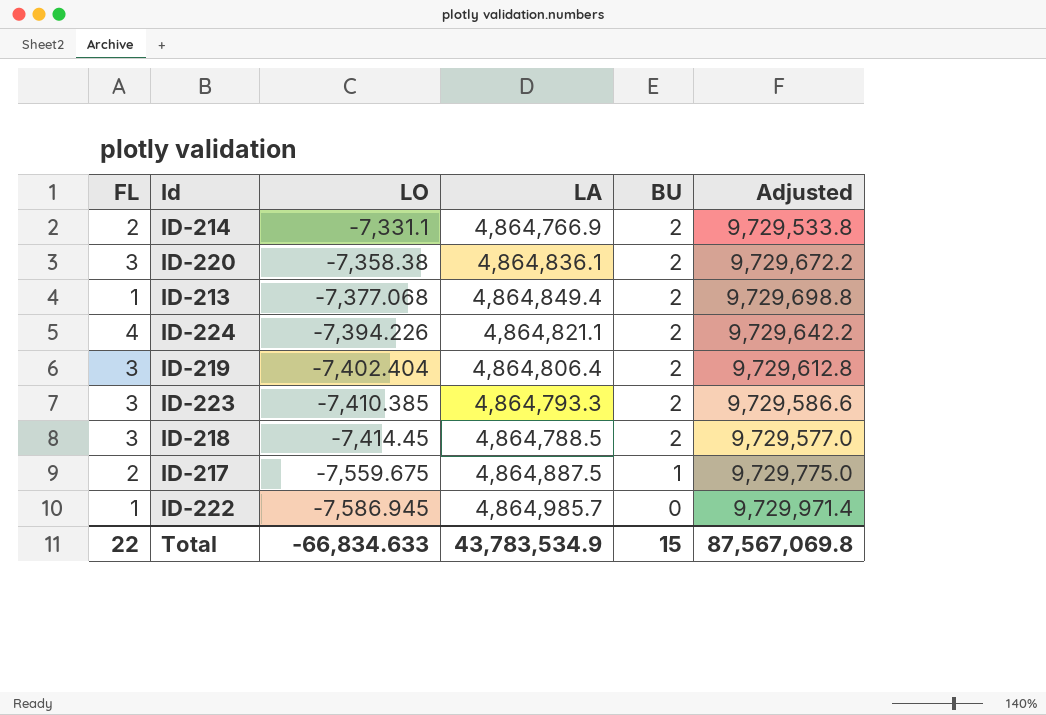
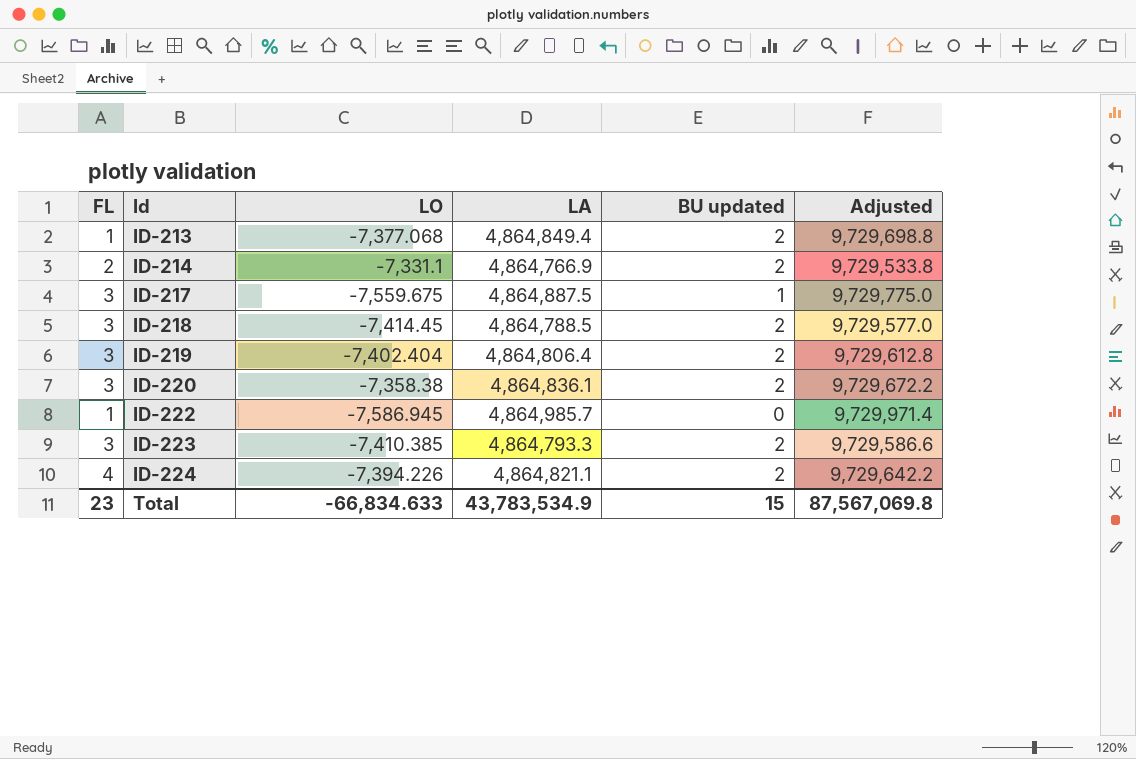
row order: LO descending -> Id ascending
column name: BU -> BU updated
ID-217 | FL: 2 -> 3
Total | FL: 22 -> 23

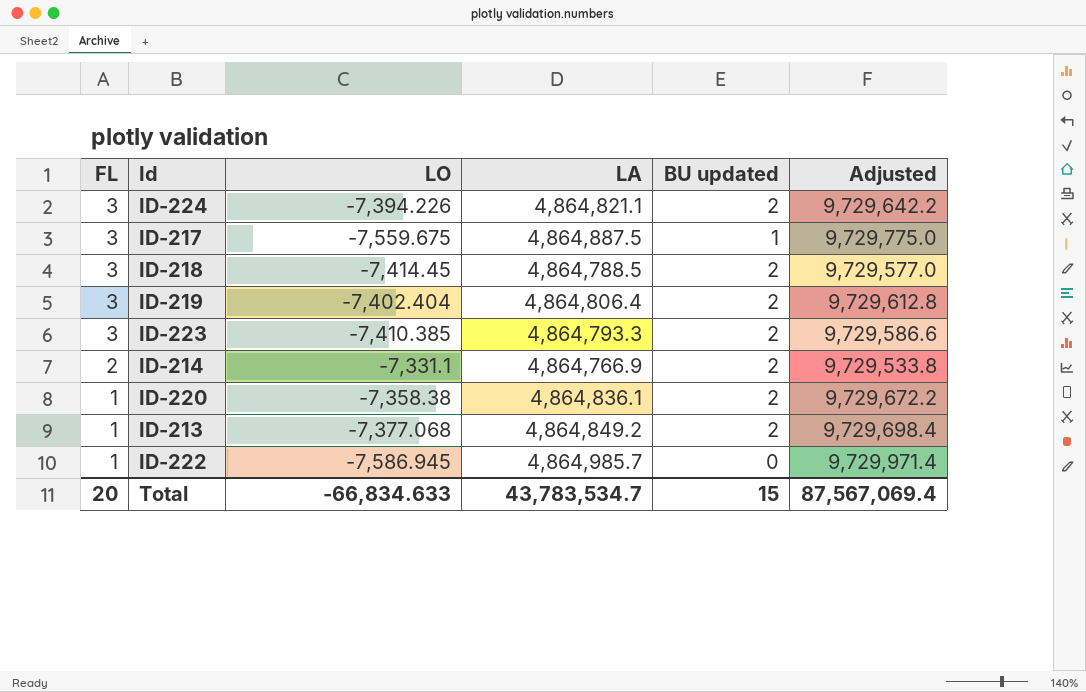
row order: Id ascending -> FL descending
ID-224 | FL: 4 -> 3
ID-220 | FL: 3 -> 1
ID-213 | LA: 4,864,849.4 -> 4,864,849.2
ID-213 | Adjusted: 9,729,698.8 -> 9,729,698.4
Total | FL: 23 -> 20
Total | LA: 43,783,534.9 -> 43,783,534.7
Total | Adjusted: 87,567,069.8 -> 87,567,069.4

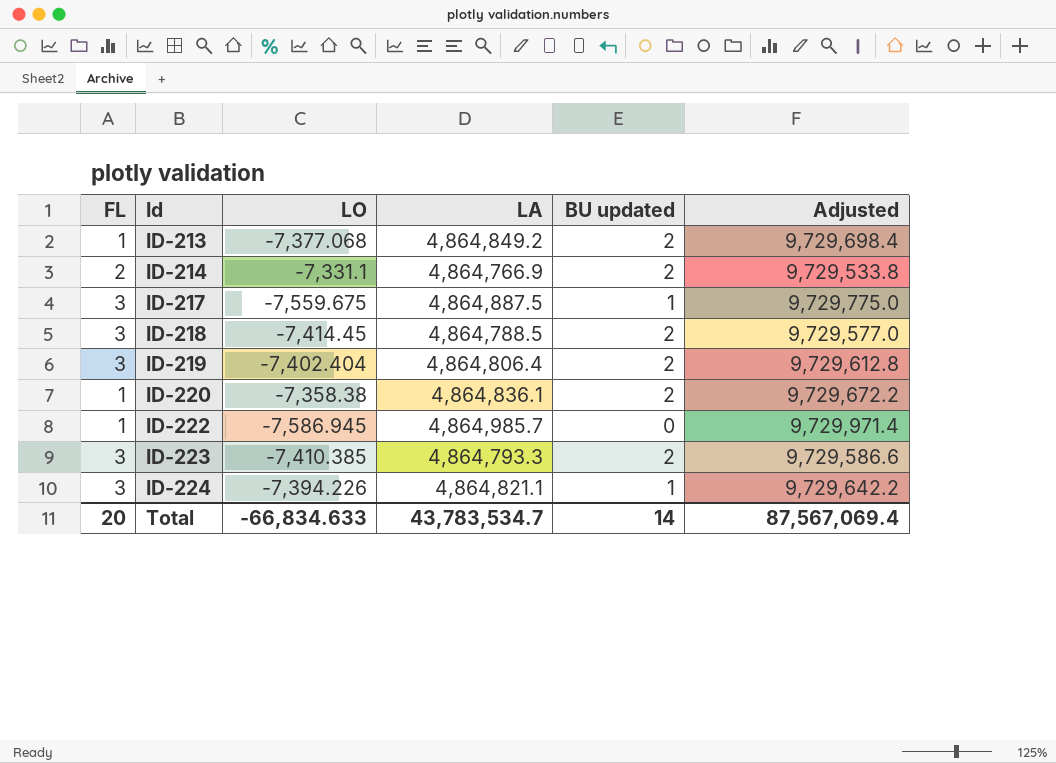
row order: FL descending -> Id ascending
ID-224 | BU updated: 2 -> 1
Total | BU updated: 15 -> 14

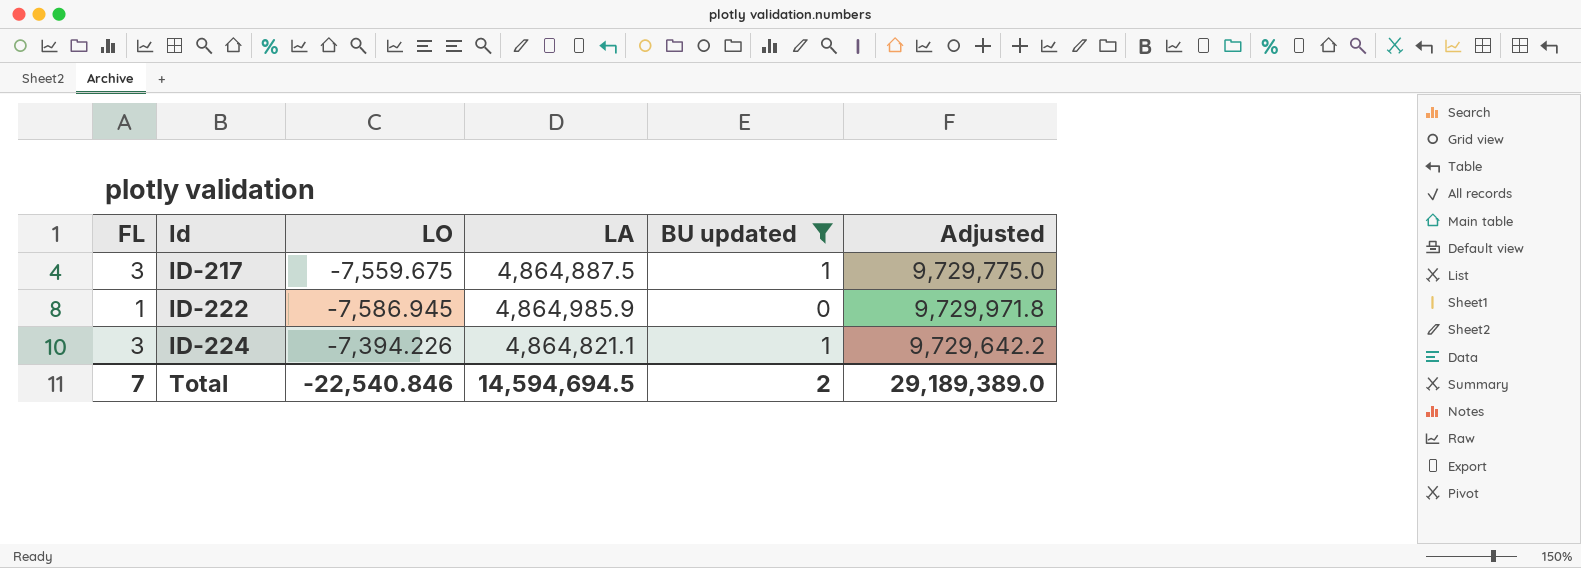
filter: none -> BU updated != 2
ID-222 | LA: 4,864,985.7 -> 4,864,985.9
ID-222 | Adjusted: 9,729,971.4 -> 9,729,971.8
Total | FL: 20 -> 7
Total | LO: -66,834.633 -> -22,540.846
Total | LA: 43,783,534.7 -> 14,594,694.5
Total | BU updated: 14 -> 2
Total | Adjusted: 87,567,069.4 -> 29,189,389.0

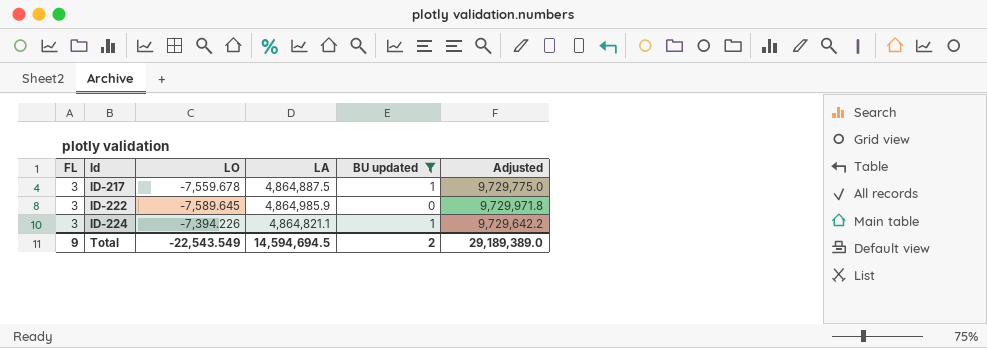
ID-217 | LO: -7,559.675 -> -7,559.678
ID-222 | FL: 1 -> 3
ID-222 | LO: -7,586.945 -> -7,589.645
Total | FL: 7 -> 9
Total | LO: -22,540.846 -> -22,543.549

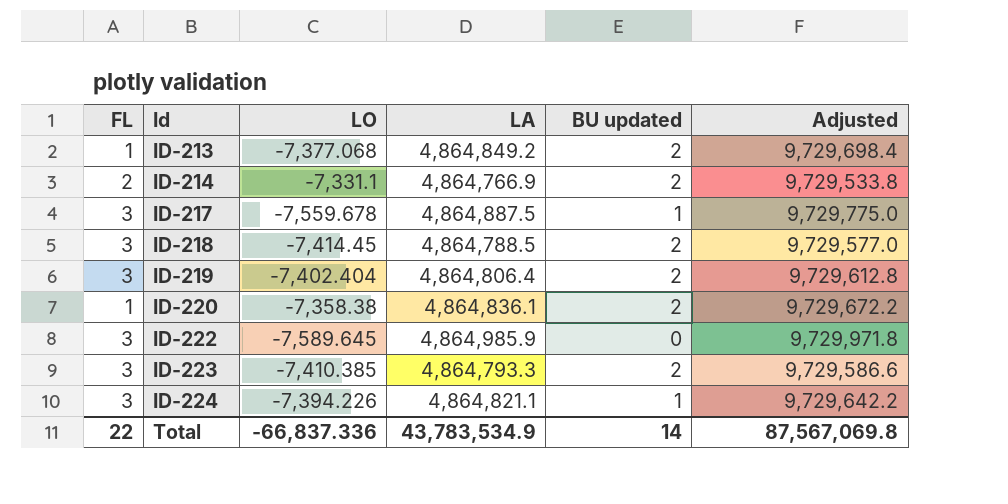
filter: BU updated != 2 -> none
Total | FL: 9 -> 22
Total | LO: -22,543.549 -> -66,837.336
Total | LA: 14,594,694.5 -> 43,783,534.9
Total | BU updated: 2 -> 14
Total | Adjusted: 29,189,389.0 -> 87,567,069.8

